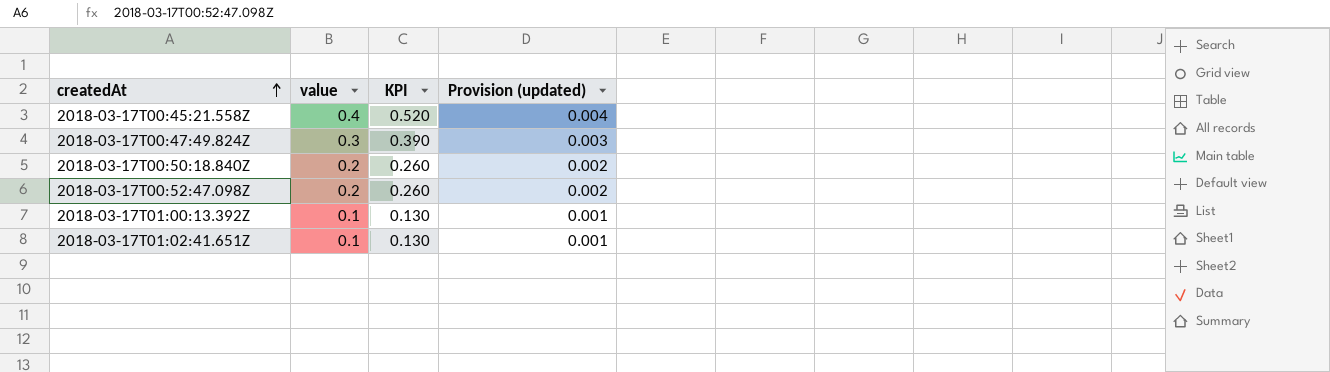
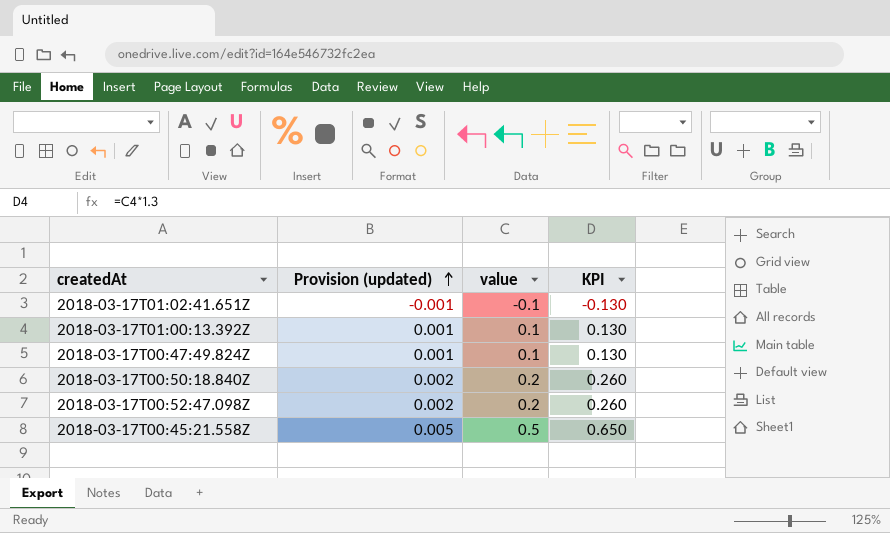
row order: createdAt ascending -> Provision (updated) ascending
column Provision (updated) | position: 4 -> 2
2018-03-17T01:02:41.651Z | Provision (updated): 0.001 -> -0.001
2018-03-17T01:02:41.651Z | value: 0.1 -> -0.1
2018-03-17T01:02:41.651Z | KPI: 0.130 -> -0.130
2018-03-17T00:47:49.824Z | Provision (updated): 0.003 -> 0.001
2018-03-17T00:47:49.824Z | value: 0.3 -> 0.1
2018-03-17T00:47:49.824Z | KPI: 0.390 -> 0.130
2018-03-17T00:45:21.558Z | Provision (updated): 0.004 -> 0.005
2018-03-17T00:45:21.558Z | value: 0.4 -> 0.5
2018-03-17T00:45:21.558Z | KPI: 0.520 -> 0.650

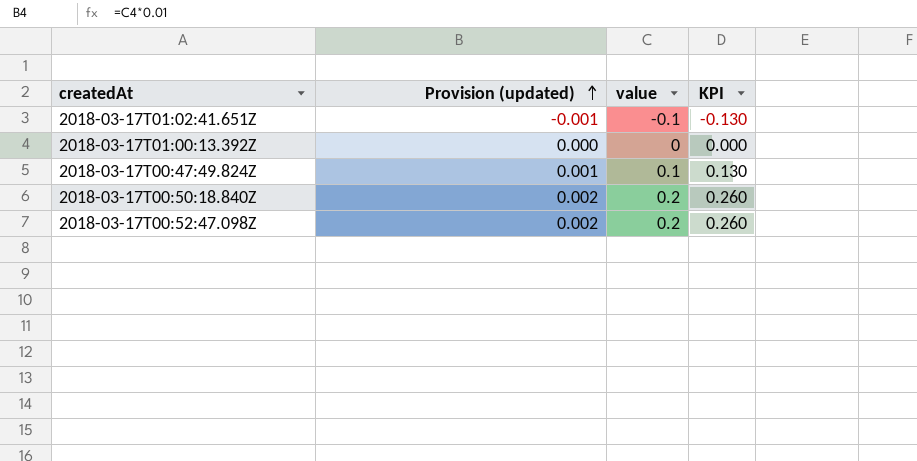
row 2018-03-17T00:45:21.558Z: 0.005 | 0.5 | 0.650 -> none
2018-03-17T01:00:13.392Z | Provision (updated): 0.001 -> 0.000
2018-03-17T01:00:13.392Z | value: 0.1 -> 0
2018-03-17T01:00:13.392Z | KPI: 0.130 -> 0.000

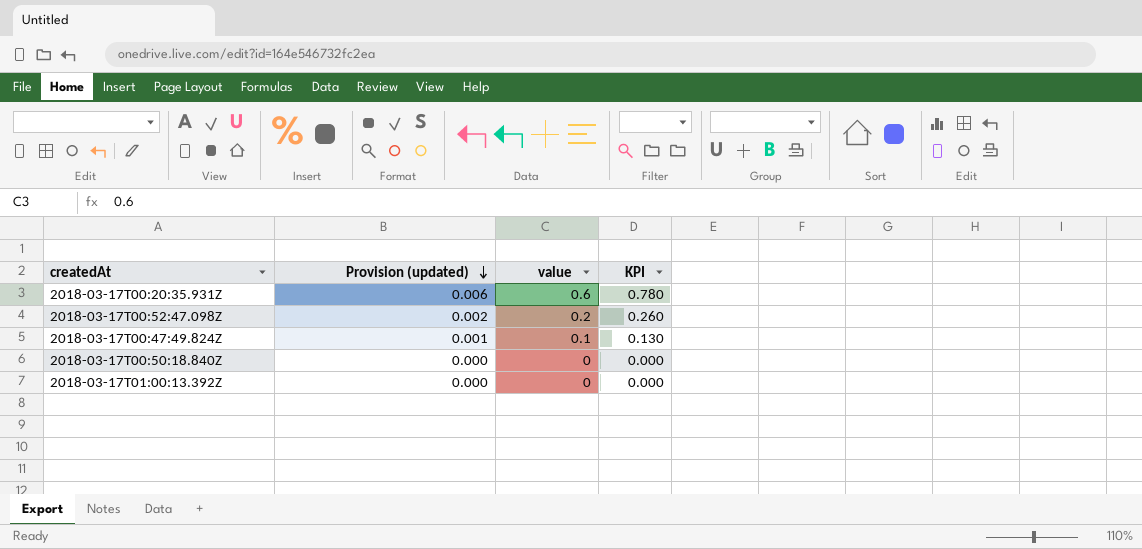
row order: Provision (updated) ascending -> Provision (updated) descending
row 2018-03-17T01:02:41.651Z: -0.001 | -0.1 | -0.130 -> none
row 2018-03-17T00:20:35.931Z: none -> 0.006 | 0.6 | 0.780
2018-03-17T00:50:18.840Z | Provision (updated): 0.002 -> 0.000
2018-03-17T00:50:18.840Z | value: 0.2 -> 0
2018-03-17T00:50:18.840Z | KPI: 0.260 -> 0.000

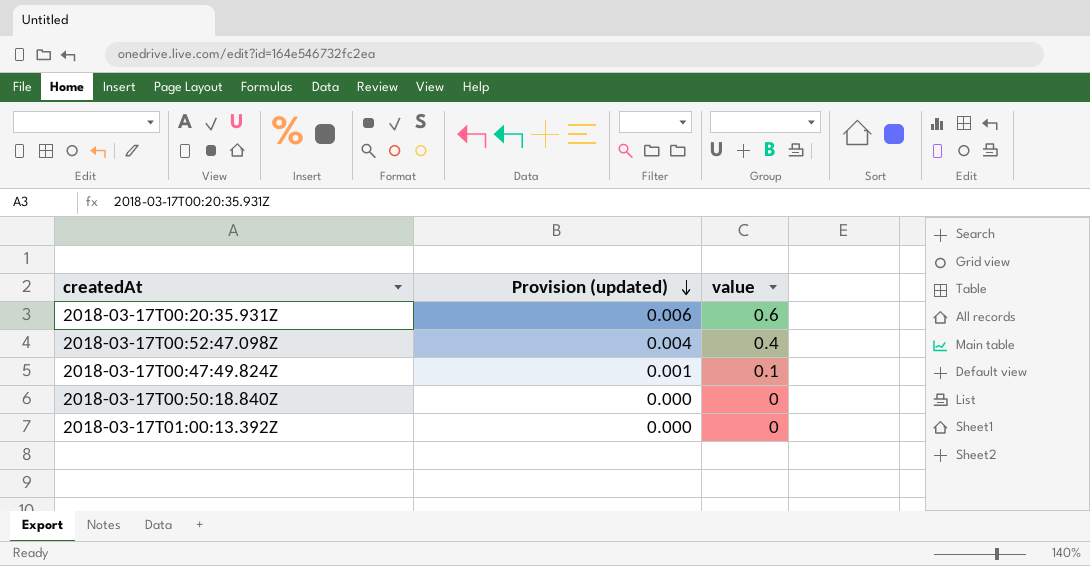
column KPI | formula: [value] * 1.3 -> none
2018-03-17T00:52:47.098Z | Provision (updated): 0.002 -> 0.004
2018-03-17T00:52:47.098Z | value: 0.2 -> 0.4

